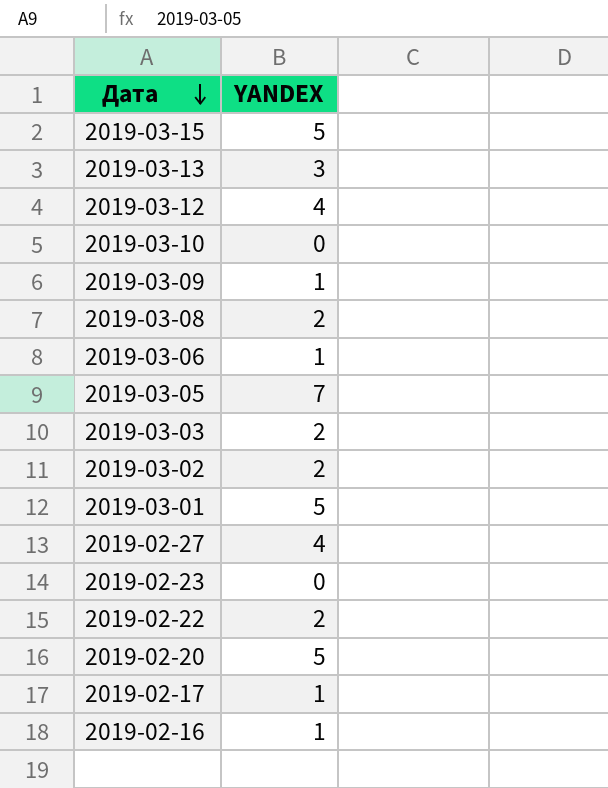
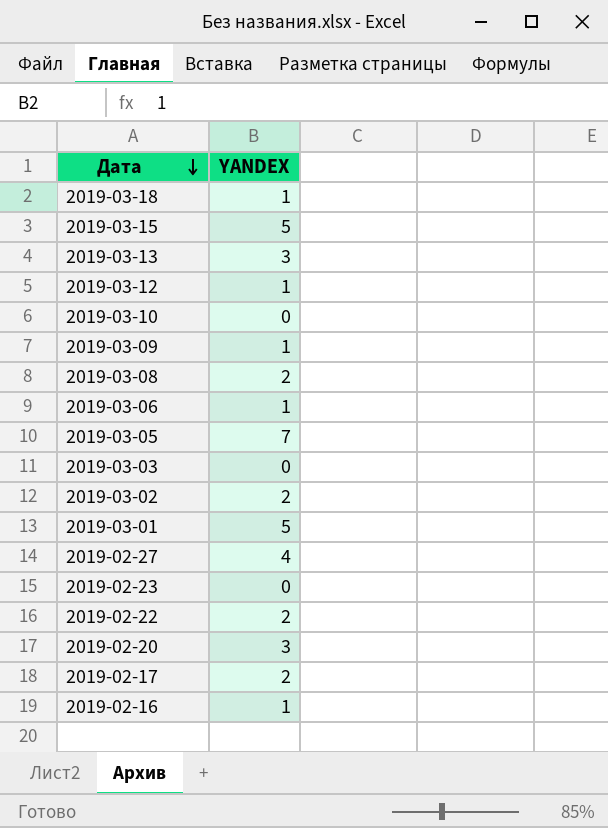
row 2019-03-18: none -> 1
2019-03-12 | YANDEX: 4 -> 1
2019-03-03 | YANDEX: 2 -> 0
2019-02-20 | YANDEX: 5 -> 3
2019-02-17 | YANDEX: 1 -> 2

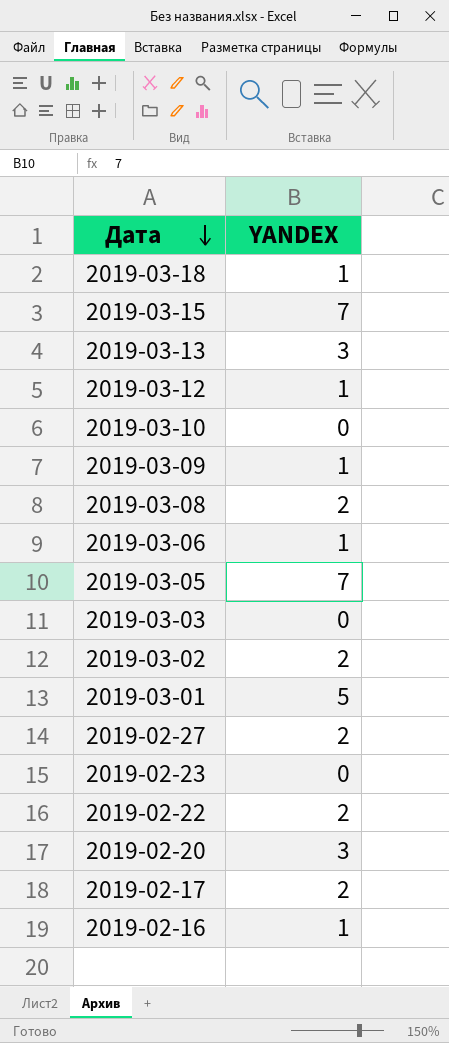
2019-03-15 | YANDEX: 5 -> 7
2019-02-27 | YANDEX: 4 -> 2

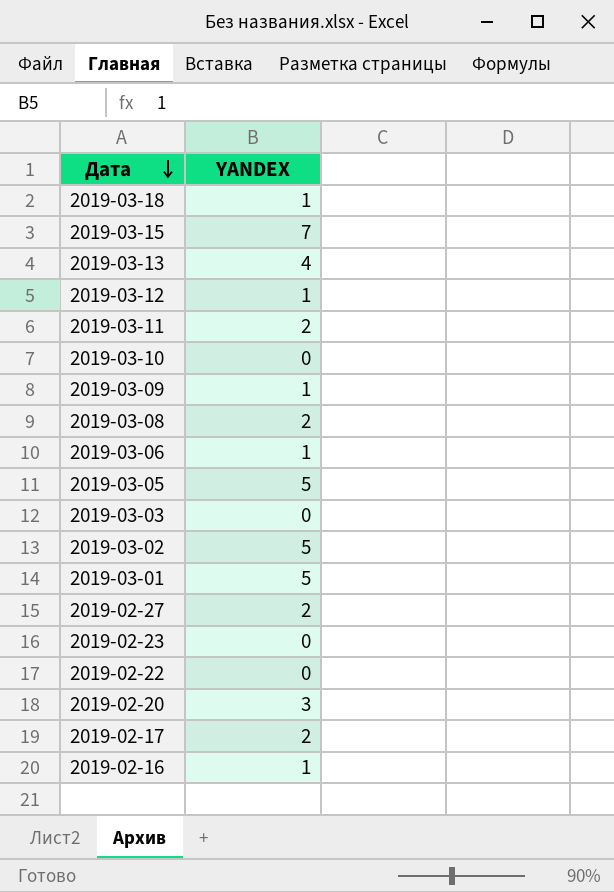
2019-03-13 | YANDEX: 3 -> 4
row 2019-03-11: none -> 2
2019-03-05 | YANDEX: 7 -> 5
2019-03-02 | YANDEX: 2 -> 5
2019-02-22 | YANDEX: 2 -> 0

